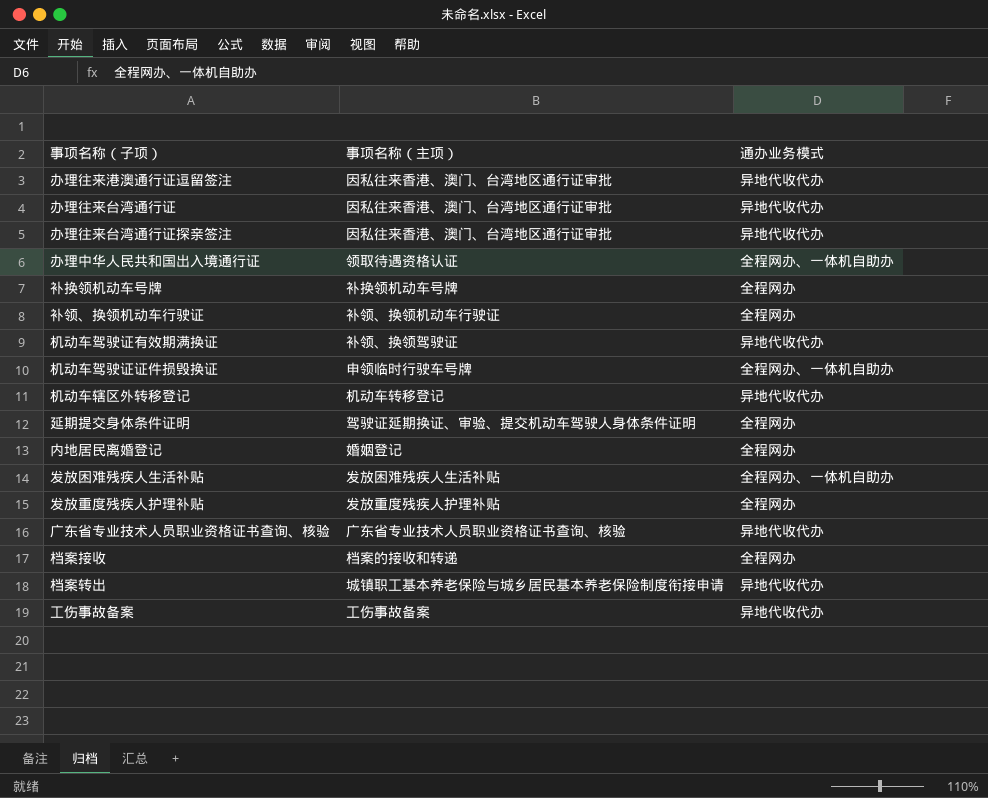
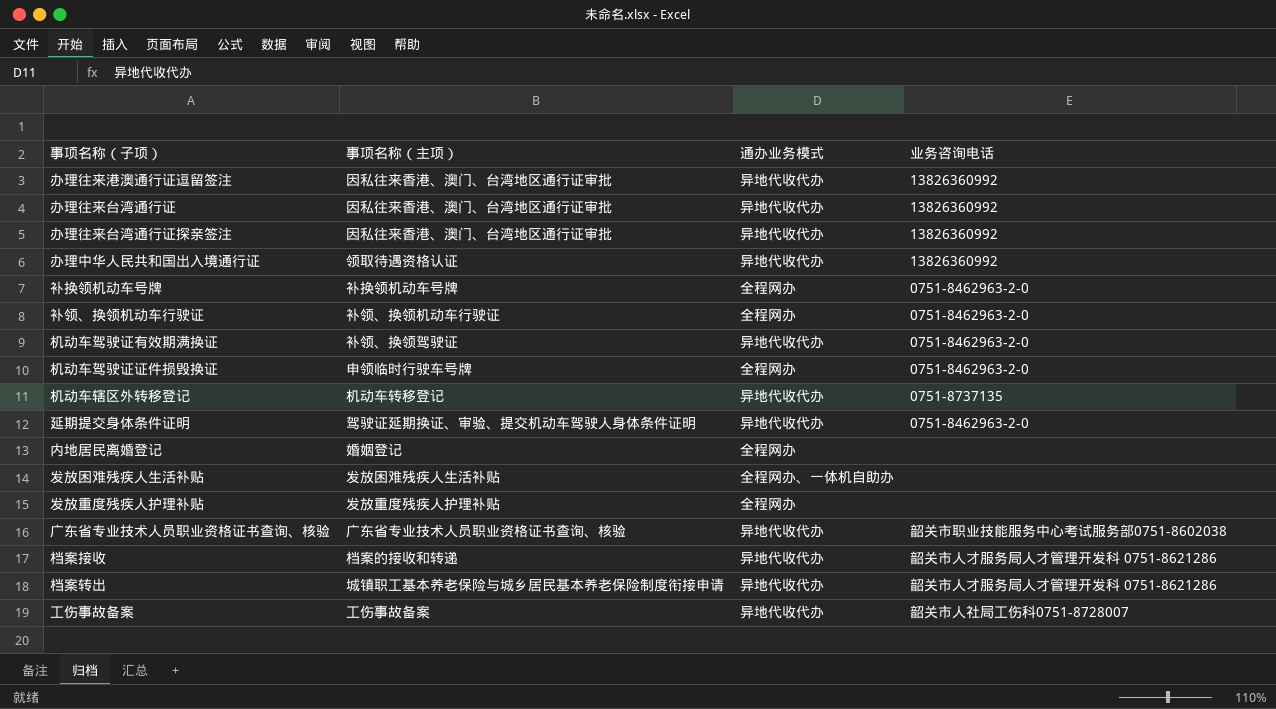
column 业务咨询电话 | position: none -> 4
办理中华人民共和国出入境通行证 | 通办业务模式: 全程网办、一体机自助办 -> 异地代收代办
机动车驾驶证证件损毁换证 | 通办业务模式: 全程网办、一体机自助办 -> 全程网办
延期提交身体条件证明 | 通办业务模式: 全程网办 -> 异地代收代办
档案接收 | 通办业务模式: 全程网办 -> 异地代收代办

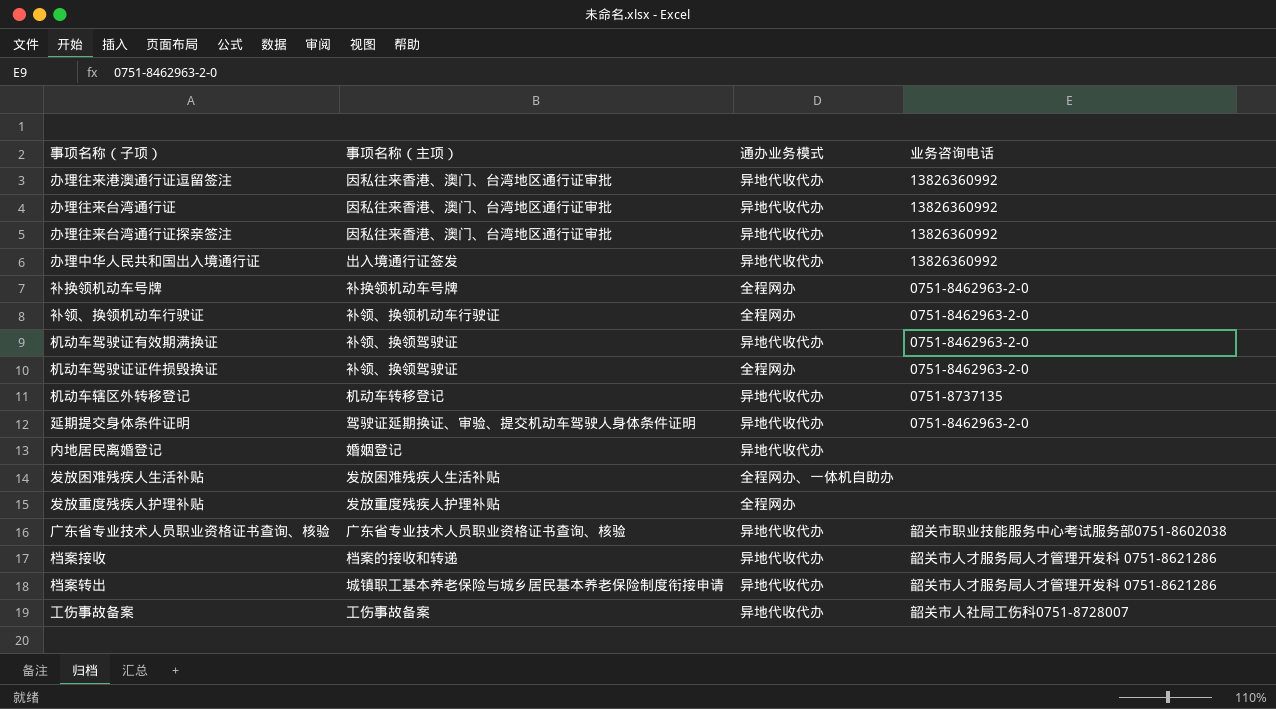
办理中华人民共和国出入境通行证 | 事项名称（主项）: 领取待遇资格认证 -> 出入境通行证签发
机动车驾驶证证件损毁换证 | 事项名称（主项）: 申领临时行驶车号牌 -> 补领、换领驾驶证
内地居民离婚登记 | 通办业务模式: 全程网办 -> 异地代收代办

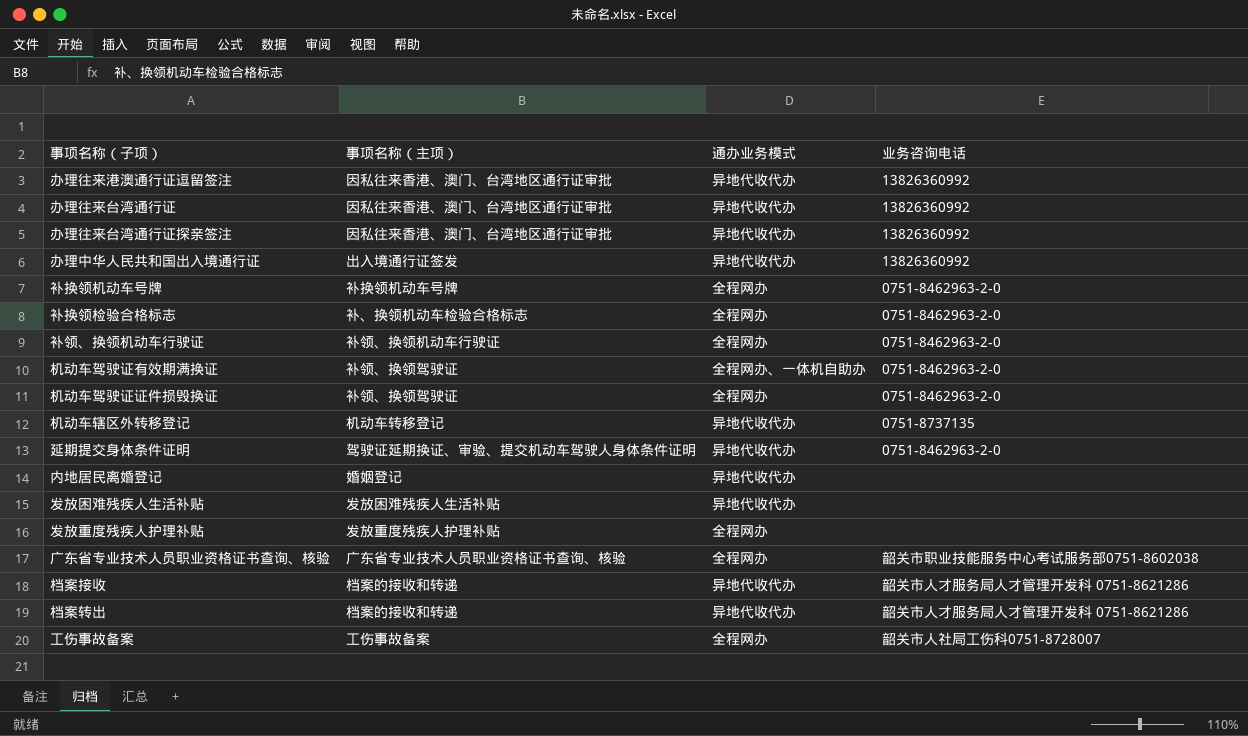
row 补换领检验合格标志: none -> 补、换领机动车检验合格标志 | 全程网办 | 0751-8462963-2-0
机动车驾驶证有效期满换证 | 通办业务模式: 异地代收代办 -> 全程网办、一体机自助办
发放困难残疾人生活补贴 | 通办业务模式: 全程网办、一体机自助办 -> 异地代收代办
广东省专业技术人员职业资格证书查询、核验 | 通办业务模式: 异地代收代办 -> 全程网办
档案转出 | 事项名称（主项）: 城镇职工基本养老保险与城乡居民基本养老保险制度衔接申请 -> 档案的接收和转递
工伤事故备案 | 通办业务模式: 异地代收代办 -> 全程网办

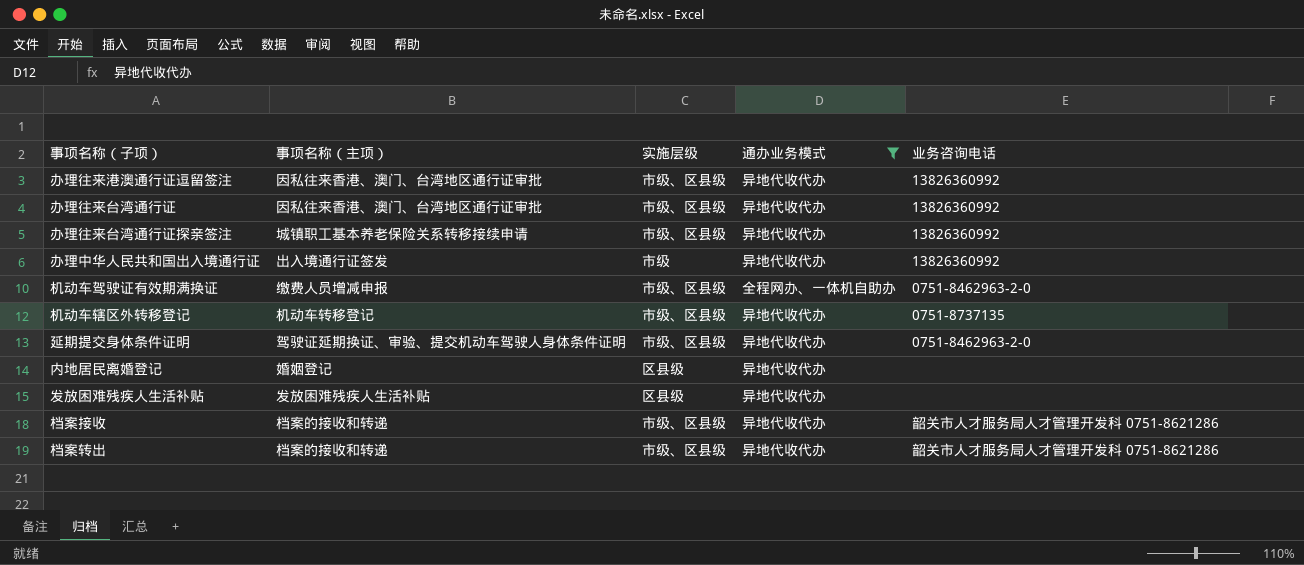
filter: none -> 通办业务模式 != 全程网办
column 实施层级 | position: none -> 3
办理往来台湾通行证探亲签注 | 事项名称（主项）: 因私往来香港、澳门、台湾地区通行证审批 -> 城镇职工基本养老保险关系转移接续申请
机动车驾驶证有效期满换证 | 事项名称（主项）: 补领、换领驾驶证 -> 缴费人员增减申报

